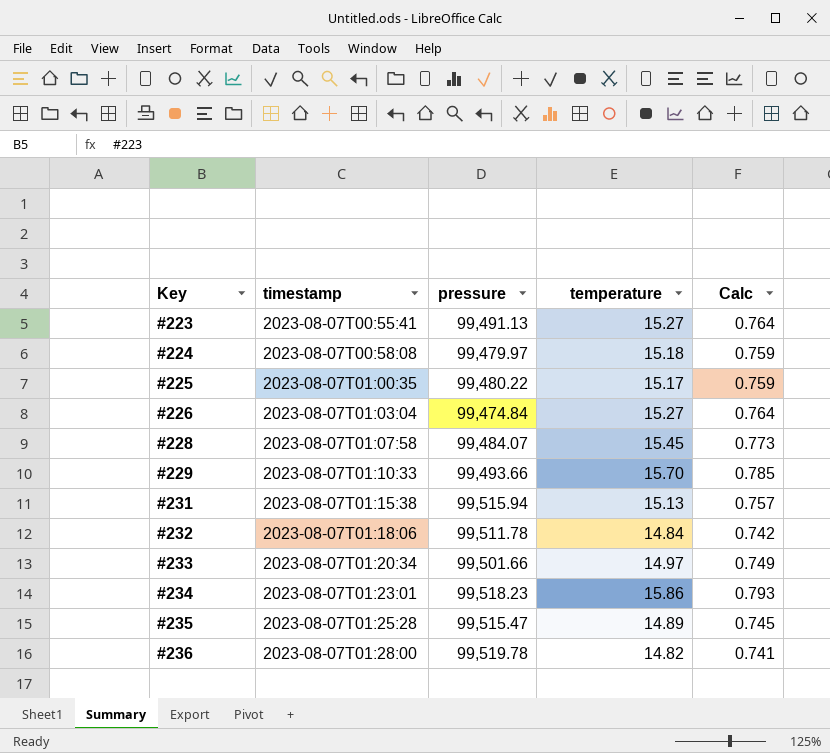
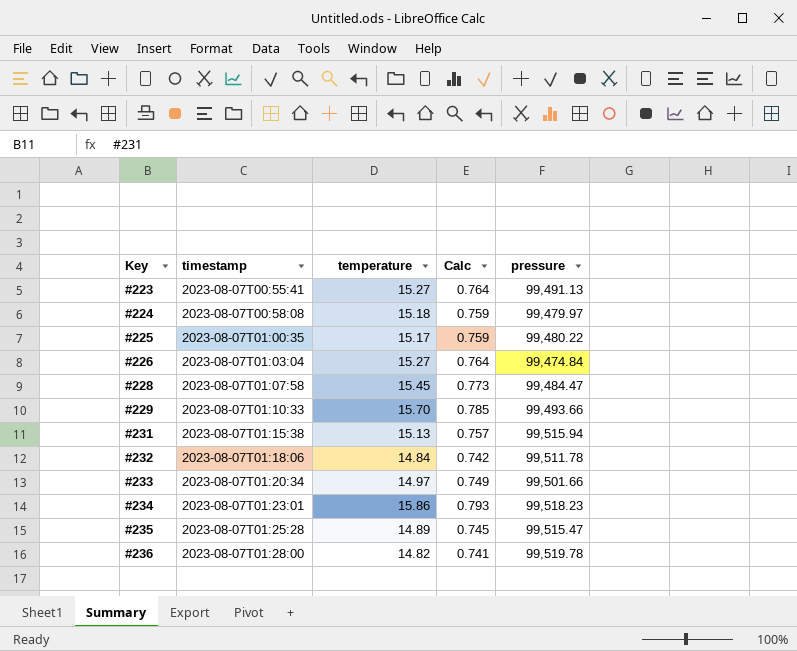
column pressure | position: 3 -> 5
#228 | pressure: 99,484.07 -> 99,484.47

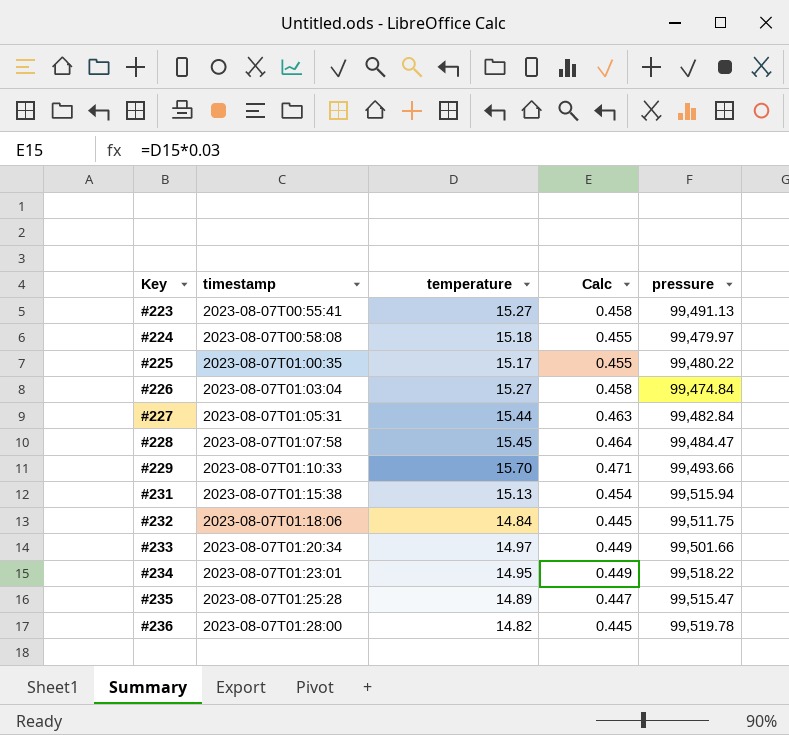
column Calc | formula: [temperature] * 0.05 -> [temperature] * 0.03
row #227: none -> 2023-08-07T01:05:31 | 15.44 | 0.463 | 99,482.84
#232 | pressure: 99,511.78 -> 99,511.75
#234 | temperature: 15.86 -> 14.95
#234 | pressure: 99,518.23 -> 99,518.22

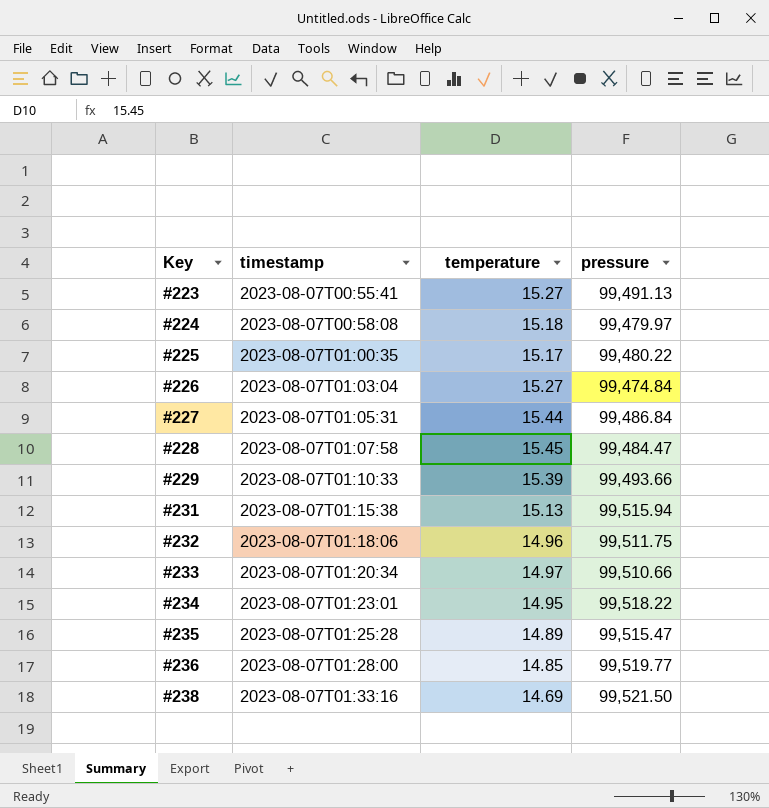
column Calc | formula: [temperature] * 0.03 -> none
#227 | pressure: 99,482.84 -> 99,486.84
#229 | temperature: 15.70 -> 15.39
#232 | temperature: 14.84 -> 14.96
#233 | pressure: 99,501.66 -> 99,510.66
#236 | temperature: 14.82 -> 14.85
#236 | pressure: 99,519.78 -> 99,519.77
row #238: none -> 2023-08-07T01:33:16 | 14.69 | 99,521.50

